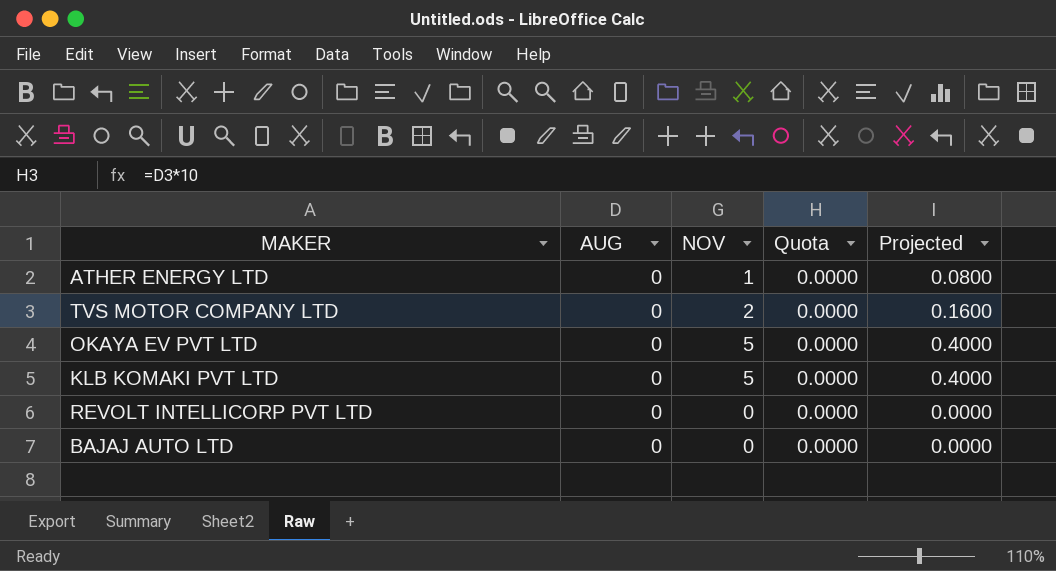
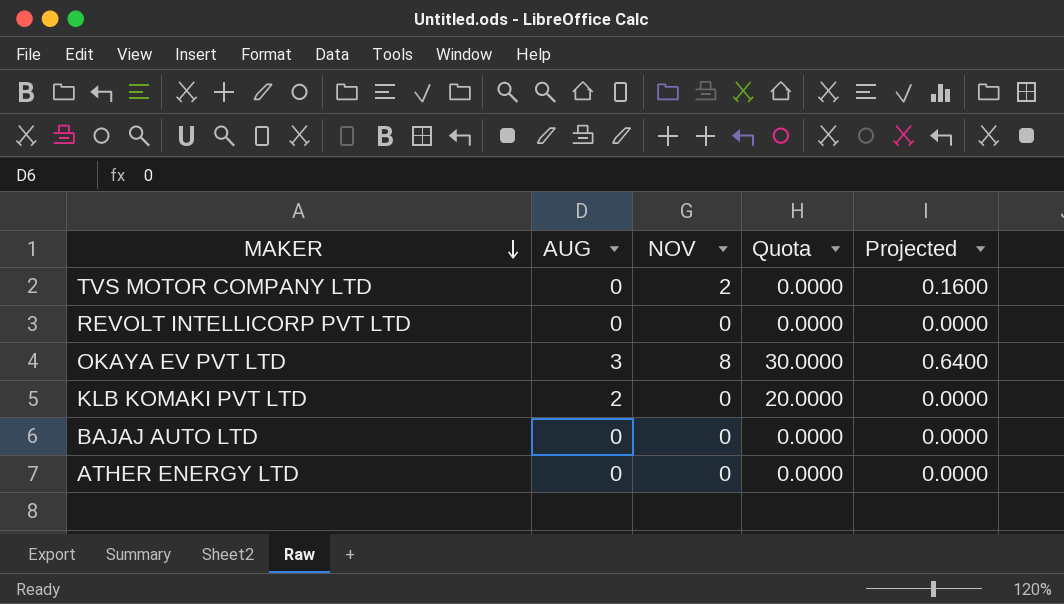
row order: none -> MAKER descending
OKAYA EV PVT LTD | AUG: 0 -> 3
OKAYA EV PVT LTD | NOV: 5 -> 8
OKAYA EV PVT LTD | Quota: 0.0000 -> 30.0000
OKAYA EV PVT LTD | Projected: 0.4000 -> 0.6400
KLB KOMAKI PVT LTD | AUG: 0 -> 2
KLB KOMAKI PVT LTD | NOV: 5 -> 0
KLB KOMAKI PVT LTD | Quota: 0.0000 -> 20.0000
KLB KOMAKI PVT LTD | Projected: 0.4000 -> 0.0000
ATHER ENERGY LTD | NOV: 1 -> 0
ATHER ENERGY LTD | Projected: 0.0800 -> 0.0000

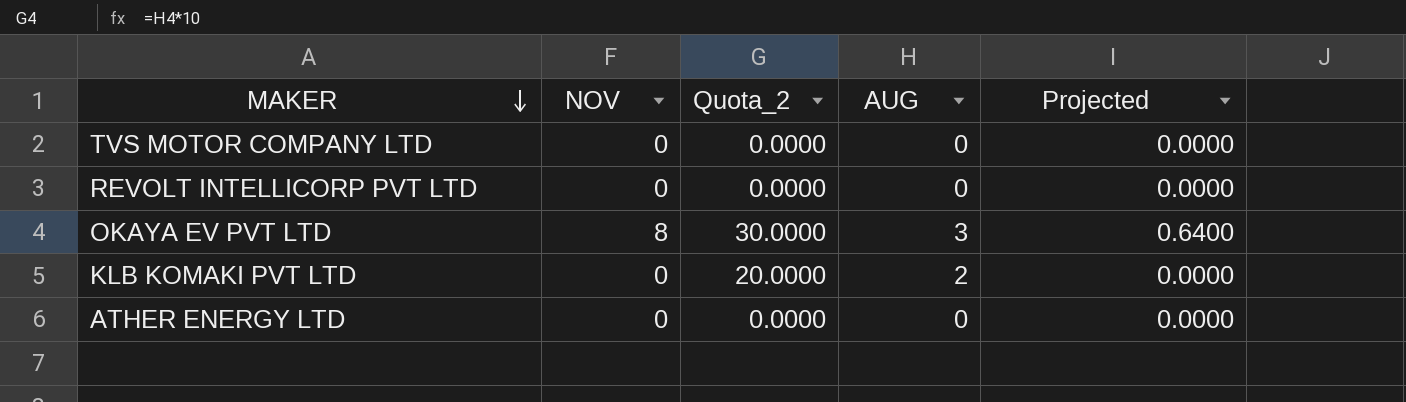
column name: Quota -> Quota_2
column AUG | position: 2 -> 4
row BAJAJ AUTO LTD: 0 | 0 | 0.0000 | 0.0000 -> none
TVS MOTOR COMPANY LTD | NOV: 2 -> 0
TVS MOTOR COMPANY LTD | Projected: 0.1600 -> 0.0000

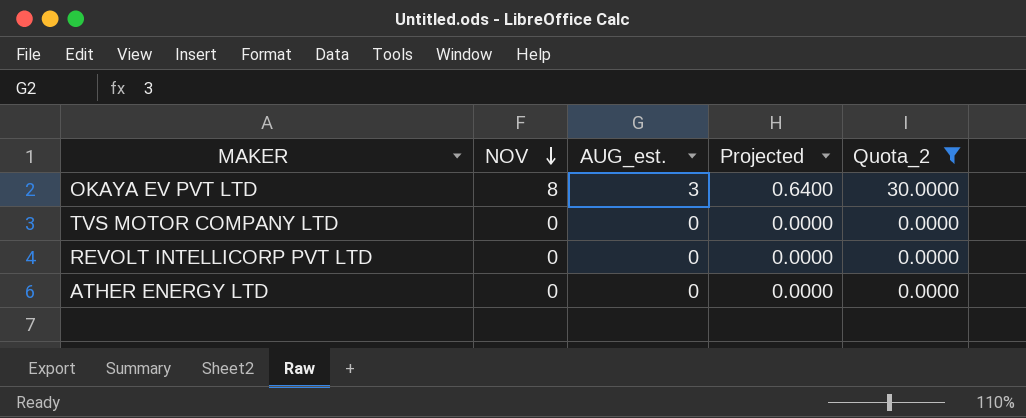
filter: none -> Quota_2 != 20.0000
row order: MAKER descending -> NOV descending
column name: AUG -> AUG_est.
column Quota_2 | position: 3 -> 5

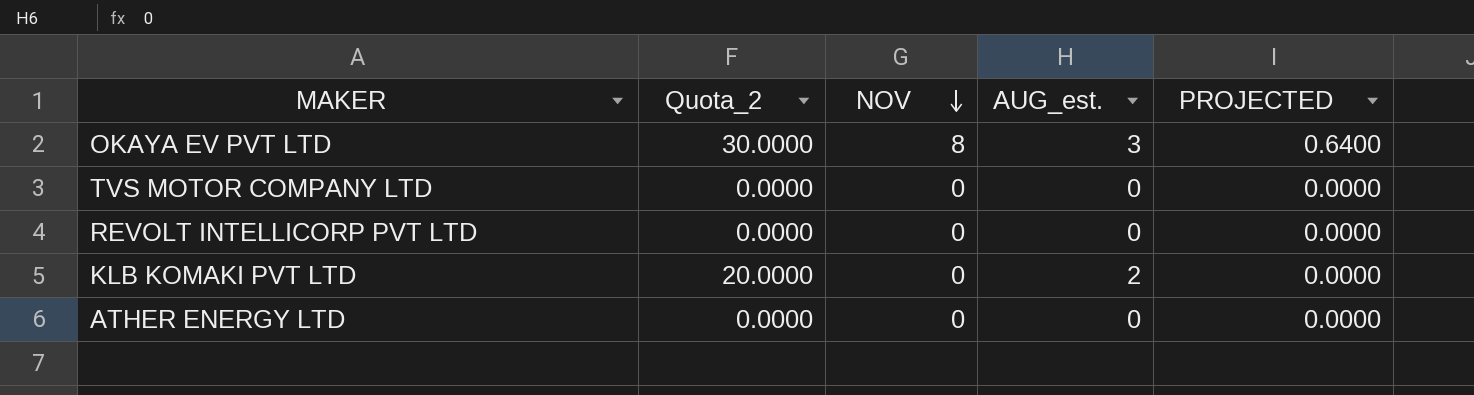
filter: Quota_2 != 20.0000 -> none
column Quota_2 | position: 5 -> 2
column name: Projected -> PROJECTED

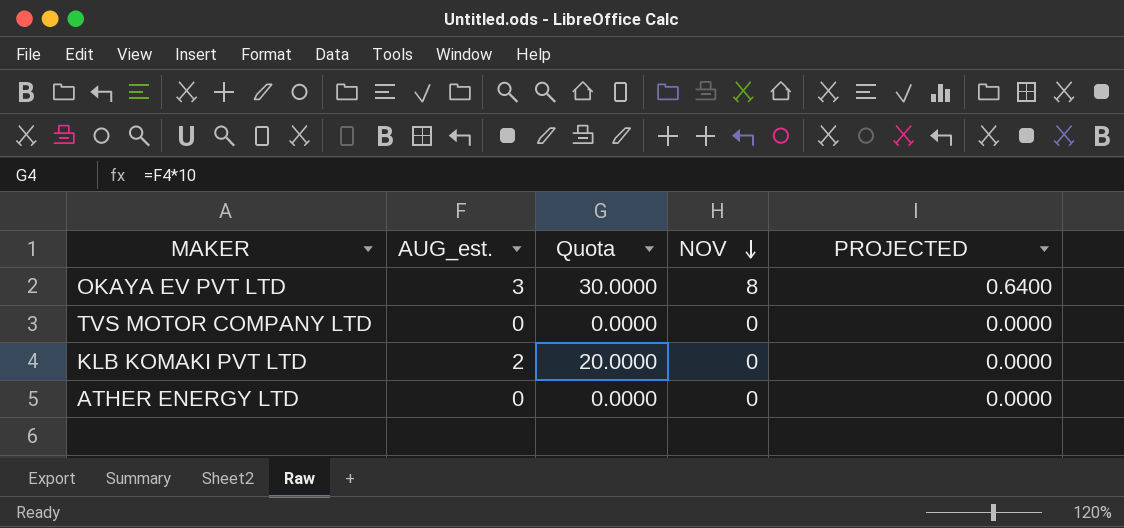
column AUG_est. | position: 4 -> 2
column name: Quota_2 -> Quota
row REVOLT INTELLICORP PVT LTD: 0.0000 | 0 | 0 | 0.0000 -> none

